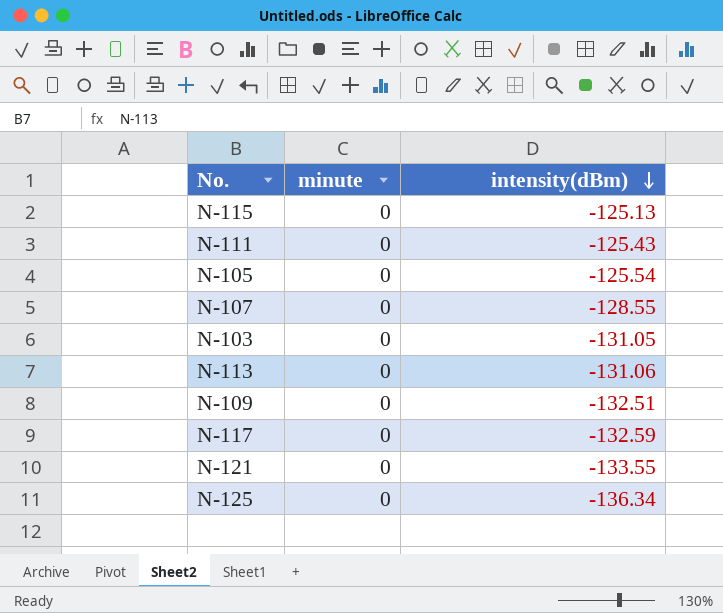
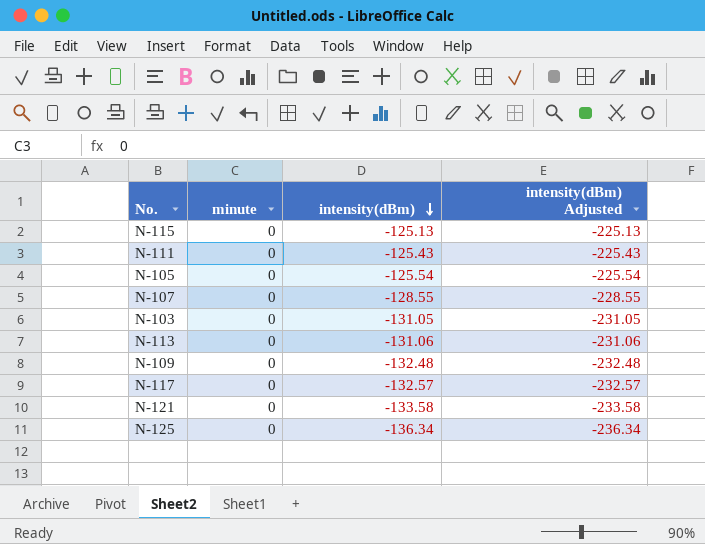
column intensity(dBm) Adjusted | formula: none -> [intensity(dBm)] - 100
N-109 | intensity(dBm): -132.51 -> -132.48
N-117 | intensity(dBm): -132.59 -> -132.57
N-121 | intensity(dBm): -133.55 -> -133.58

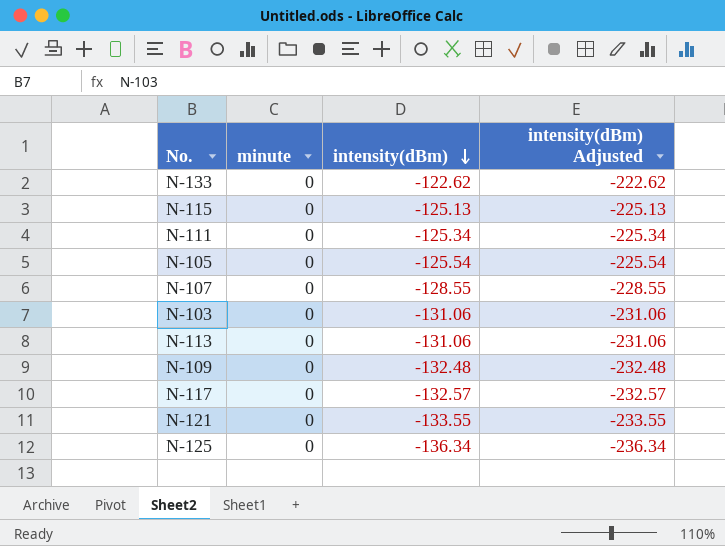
row N-133: none -> 0 | -122.62 | -222.62
N-111 | intensity(dBm): -125.43 -> -125.34
N-111 | intensity(dBm) Adjusted: -225.43 -> -225.34
N-103 | intensity(dBm): -131.05 -> -131.06
N-103 | intensity(dBm) Adjusted: -231.05 -> -231.06
N-121 | intensity(dBm): -133.58 -> -133.55
N-121 | intensity(dBm) Adjusted: -233.58 -> -233.55

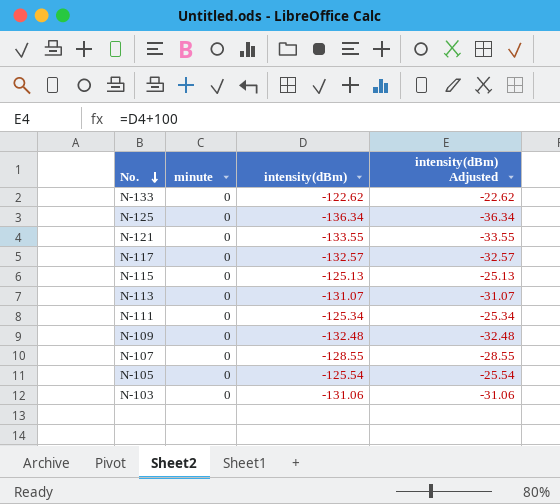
row order: intensity(dBm) descending -> No. descending
column intensity(dBm) Adjusted | formula: [intensity(dBm)] - 100 -> [intensity(dBm)] + 100
N-113 | intensity(dBm): -131.06 -> -131.07

